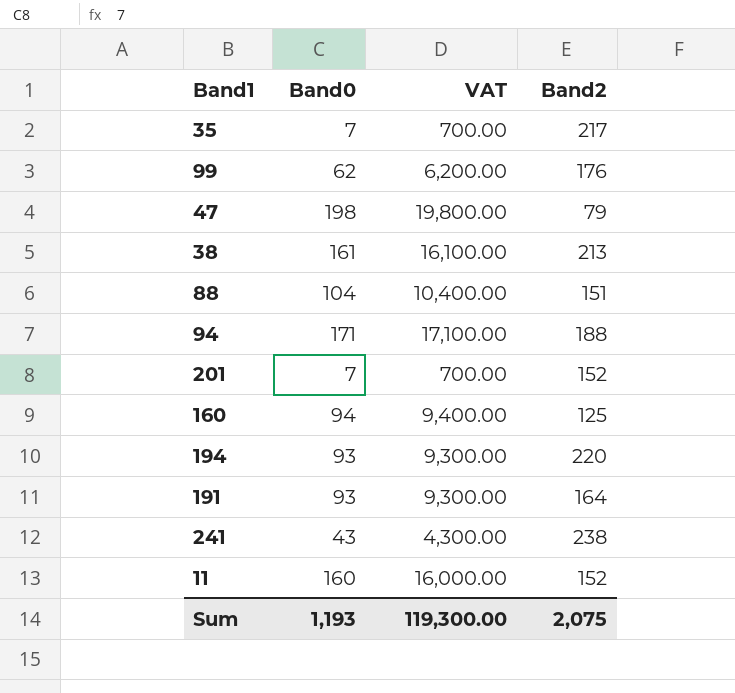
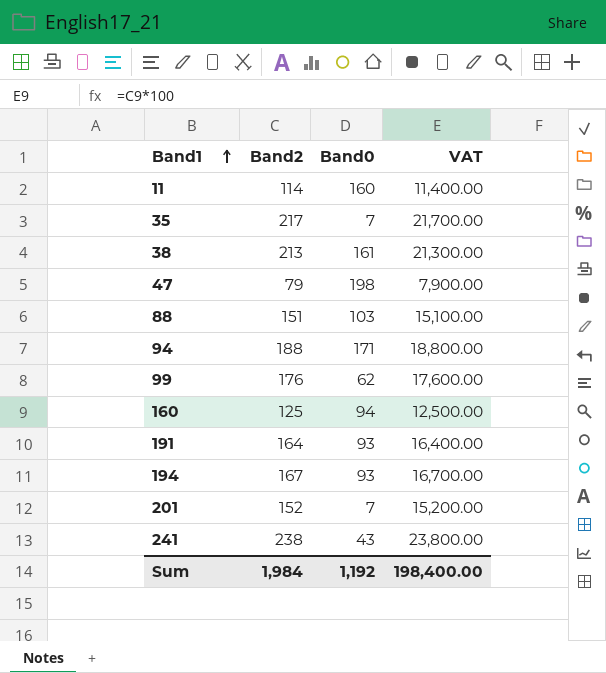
row order: none -> Band1 ascending
column Band2 | position: 4 -> 2
column VAT | formula: [Band0] * 100 -> [Band2] * 100
11 | Band2: 152 -> 114
88 | Band0: 104 -> 103
194 | Band2: 220 -> 167
Sum | Band2: 2,075 -> 1,984
Sum | Band0: 1,193 -> 1,192
Sum | VAT: 119,300.00 -> 198,400.00

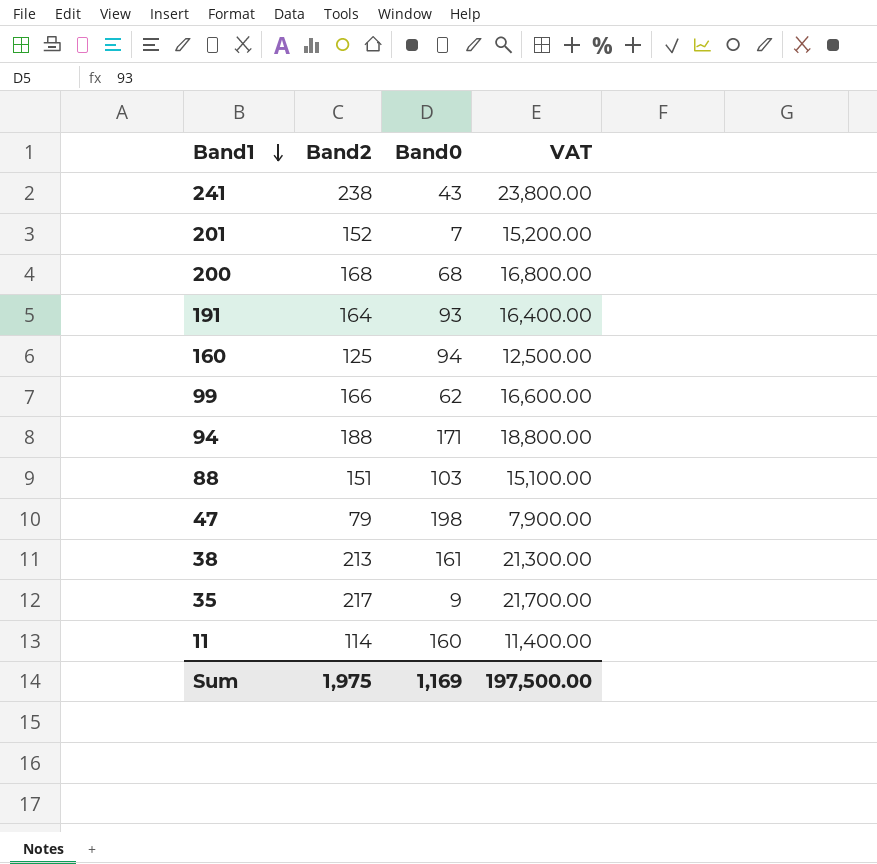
row order: Band1 ascending -> Band1 descending
row 194: 167 | 93 | 16,700.00 -> none
row 200: none -> 168 | 68 | 16,800.00
99 | Band2: 176 -> 166
99 | VAT: 17,600.00 -> 16,600.00
35 | Band0: 7 -> 9
Sum | Band2: 1,984 -> 1,975
Sum | Band0: 1,192 -> 1,169
Sum | VAT: 198,400.00 -> 197,500.00

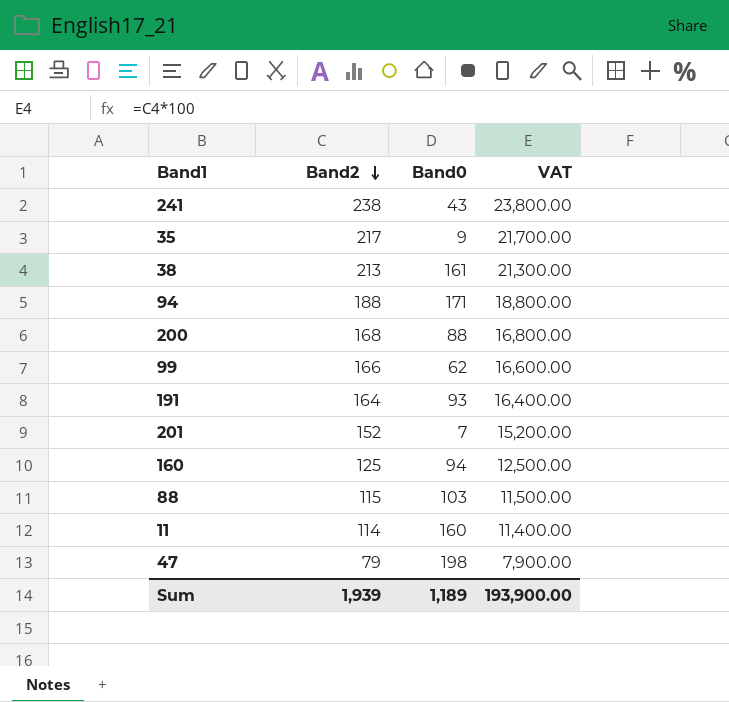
row order: Band1 descending -> Band2 descending
200 | Band0: 68 -> 88
88 | Band2: 151 -> 115
88 | VAT: 15,100.00 -> 11,500.00
Sum | Band2: 1,975 -> 1,939
Sum | Band0: 1,169 -> 1,189
Sum | VAT: 197,500.00 -> 193,900.00

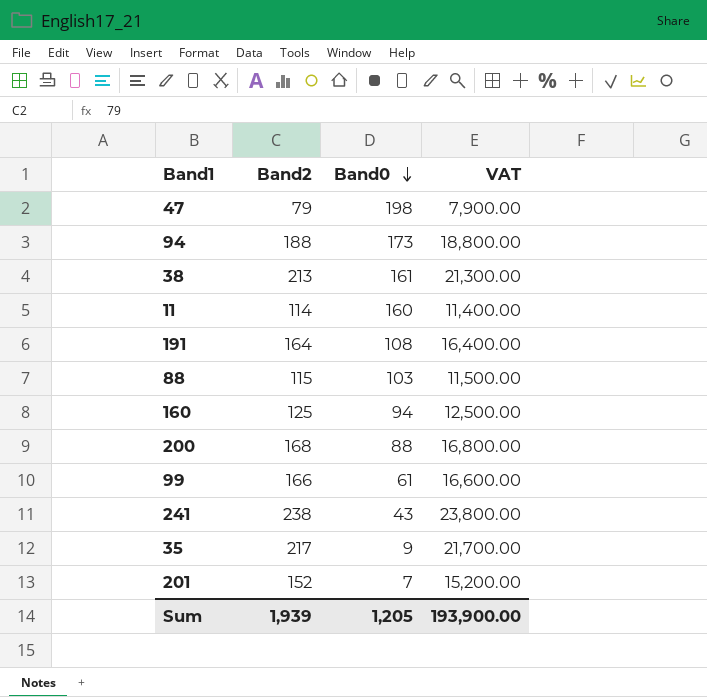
row order: Band2 descending -> Band0 descending
94 | Band0: 171 -> 173
191 | Band0: 93 -> 108
99 | Band0: 62 -> 61
Sum | Band0: 1,189 -> 1,205

